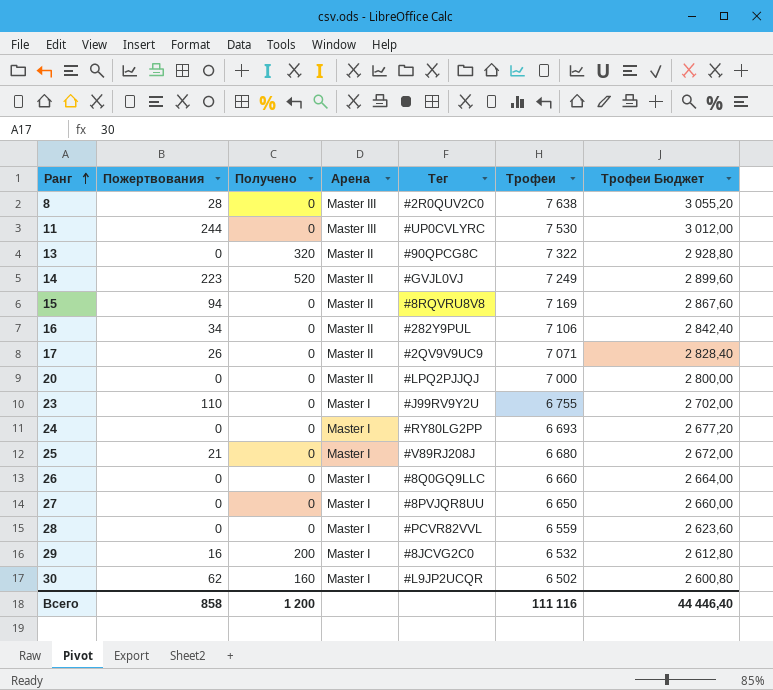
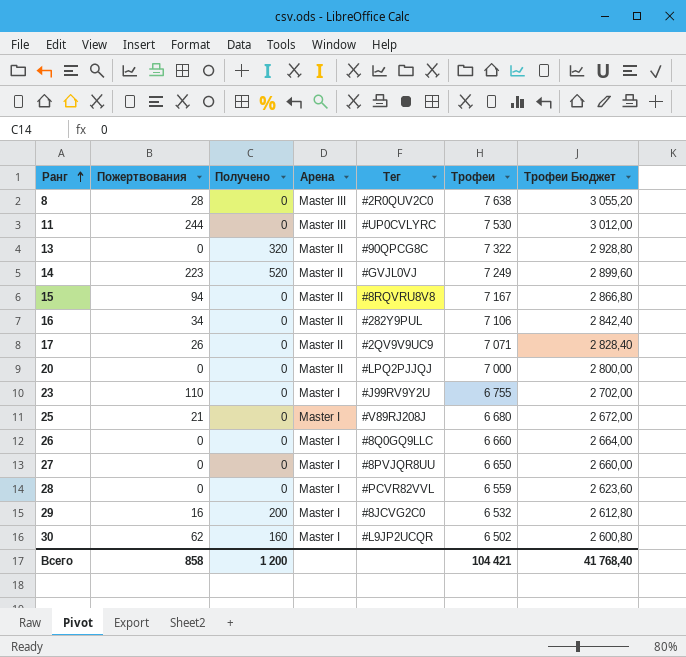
row 24: 0 | 0 | Master I | #RY80LG2PP | 6 693 | 2 677,20 -> none
15 | Трофеи: 7 169 -> 7 167
15 | Трофеи Бюджет: 2 867,60 -> 2 866,80
Всего | Трофеи: 111 116 -> 104 421
Всего | Трофеи Бюджет: 44 446,40 -> 41 768,40

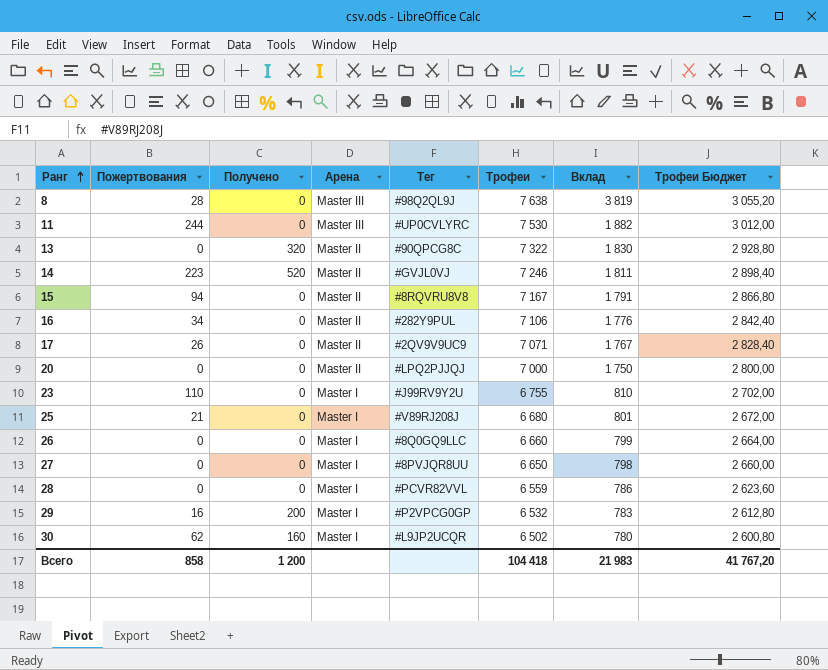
column Вклад | position: none -> 7
8 | Тег: #2R0QUV2C0 -> #98Q2QL9J
14 | Трофеи: 7 249 -> 7 246
14 | Трофеи Бюджет: 2 899,60 -> 2 898,40
29 | Тег: #8JCVG2C0 -> #P2VPCG0GP
Всего | Трофеи: 104 421 -> 104 418
Всего | Трофеи Бюджет: 41 768,40 -> 41 767,20

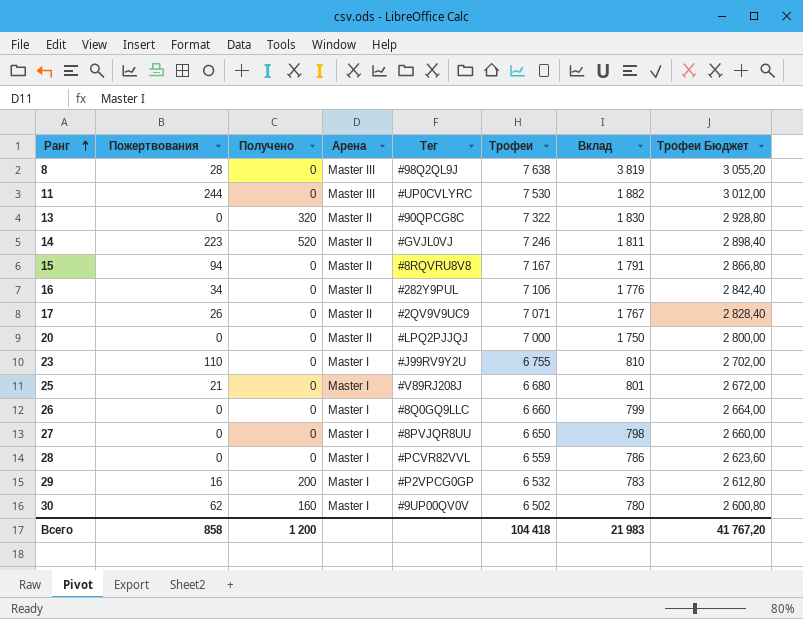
30 | Тег: #L9JP2UCQR -> #9UP00QV0V

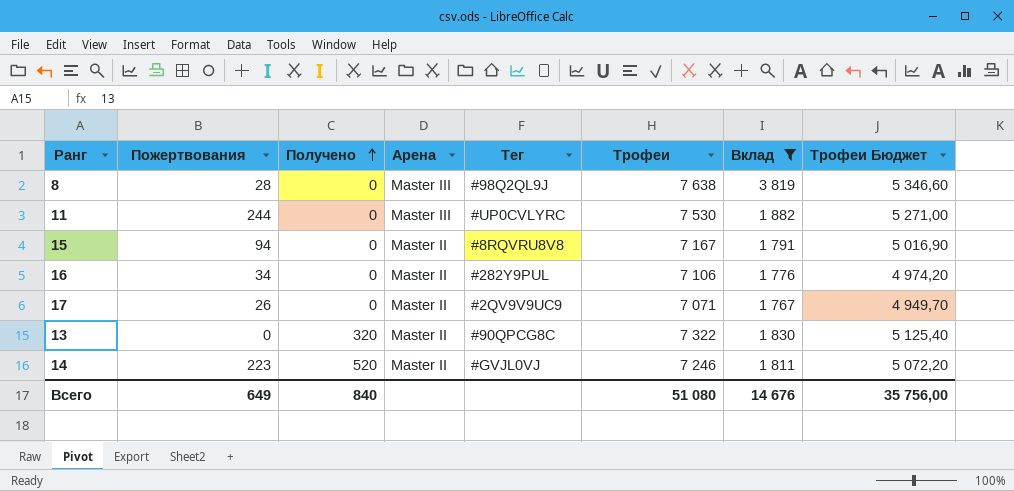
filter: none -> Вклад >= 1 767
row order: Ранг ascending -> Получено ascending
column Трофеи Бюджет | formula: [Трофеи] * 0,4 -> [Трофеи] * 0,7
Всего | Пожертвования: 858 -> 649
Всего | Получено: 1 200 -> 840
Всего | Трофеи: 104 418 -> 51 080
Всего | Вклад: 21 983 -> 14 676
Всего | Трофеи Бюджет: 41 767,20 -> 35 756,00

